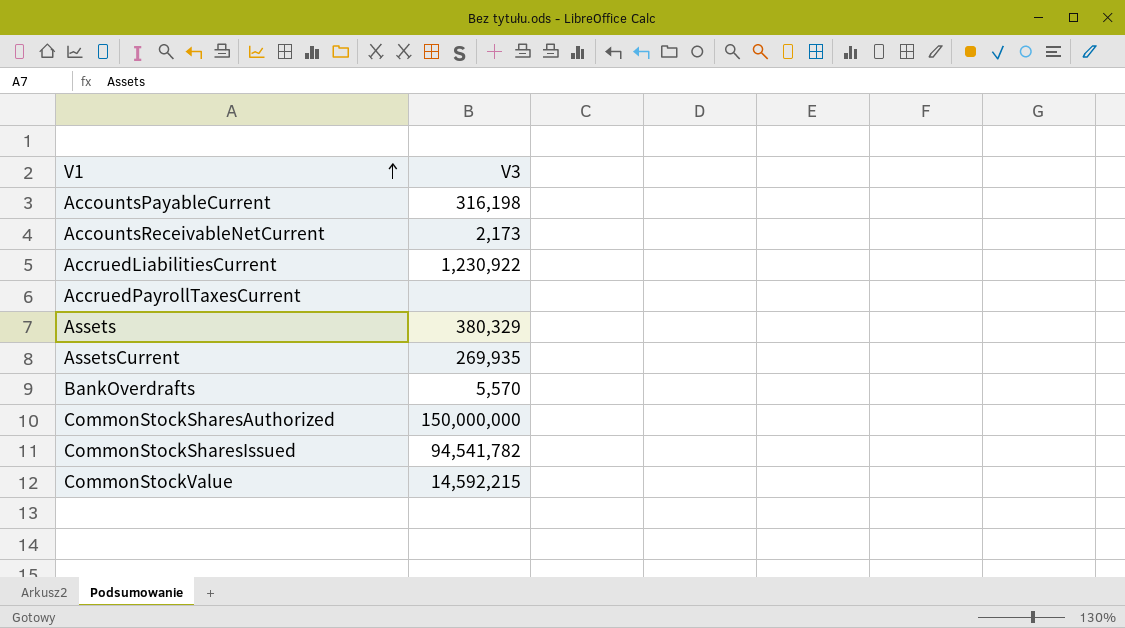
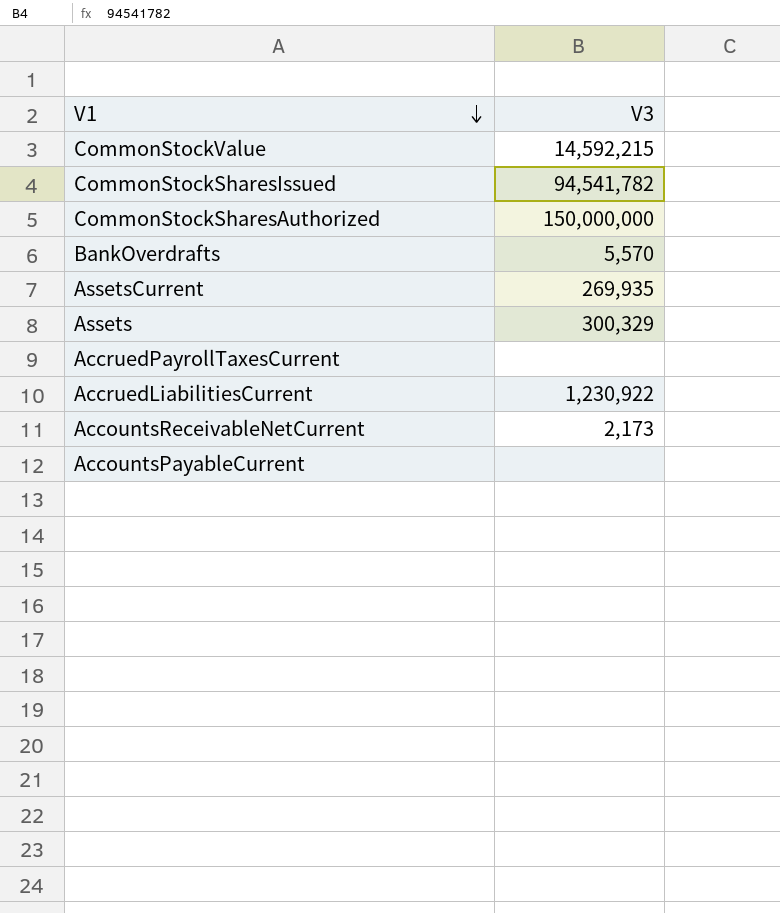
row order: V1 ascending -> V1 descending
Assets | V3: 380,329 -> 300,329
AccountsPayableCurrent | V3: 316,198 -> none

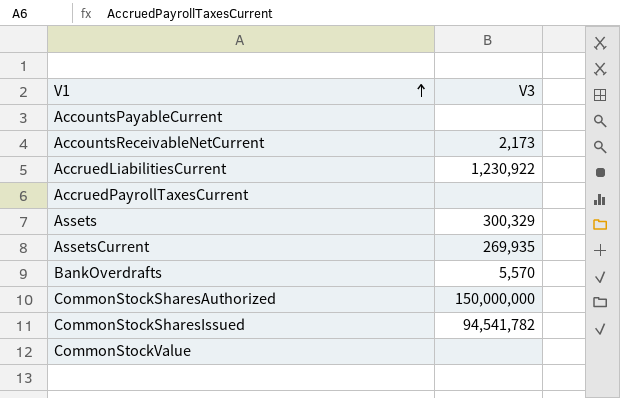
row order: V1 descending -> V1 ascending
CommonStockValue | V3: 14,592,215 -> none

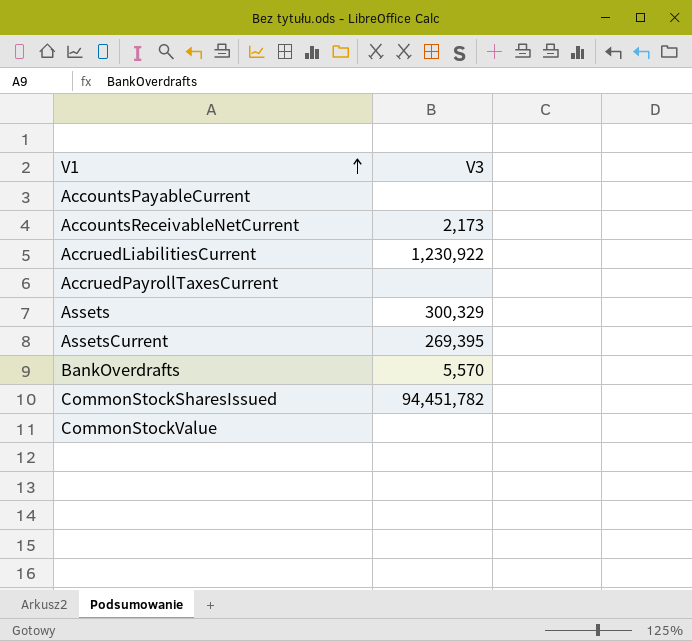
row CommonStockSharesAuthorized: 150,000,000 -> none
AssetsCurrent | V3: 269,935 -> 269,395
CommonStockSharesIssued | V3: 94,541,782 -> 94,451,782

